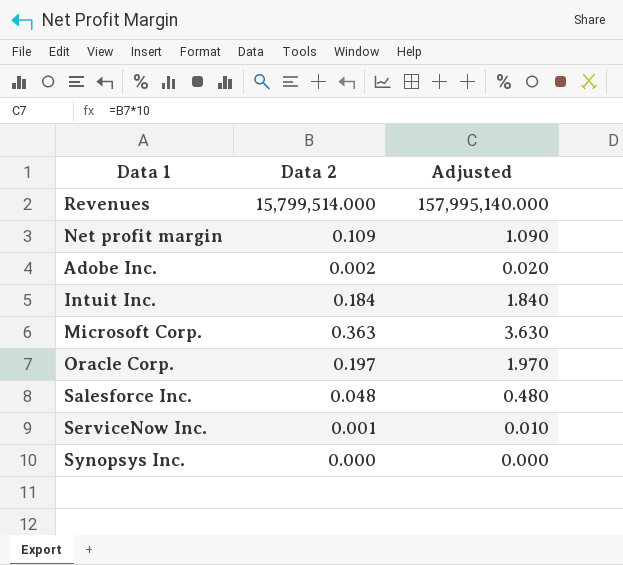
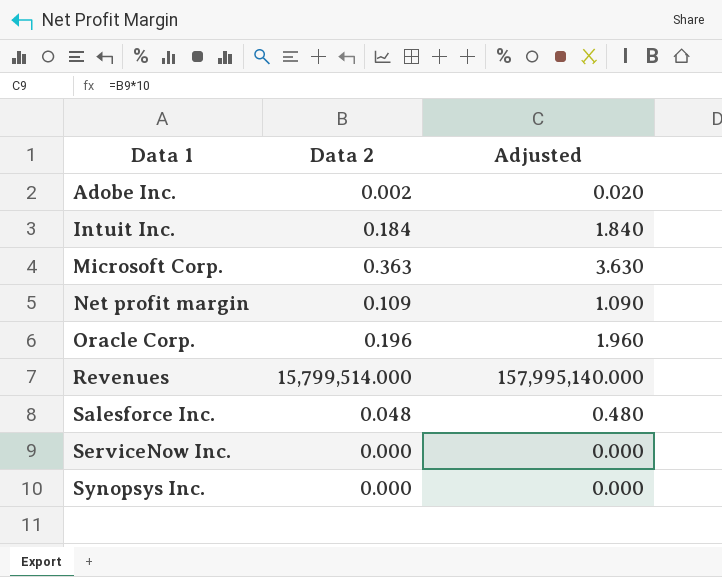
row order: none -> Data 1 ascending
Oracle Corp. | Data 2: 0.197 -> 0.196
Oracle Corp. | Adjusted: 1.970 -> 1.960
ServiceNow Inc. | Data 2: 0.001 -> 0.000
ServiceNow Inc. | Adjusted: 0.010 -> 0.000

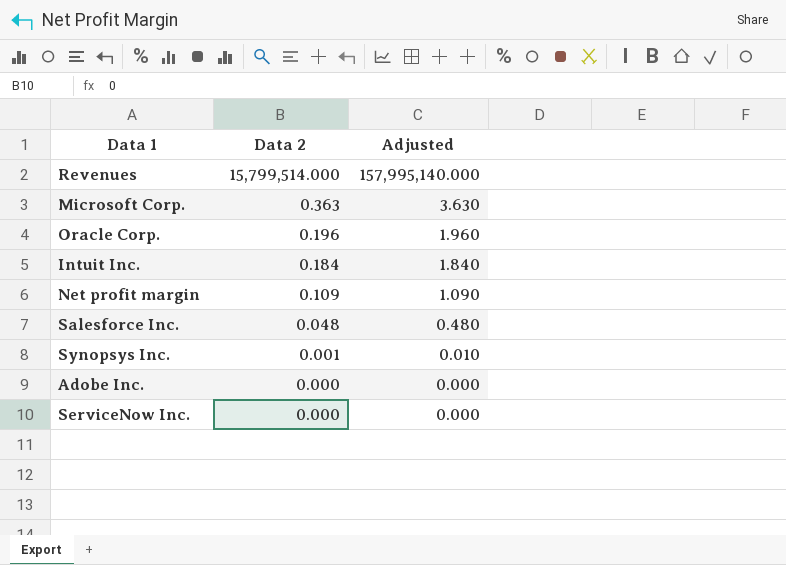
row order: Data 1 ascending -> Data 2 descending
Synopsys Inc. | Data 2: 0.000 -> 0.001
Synopsys Inc. | Adjusted: 0.000 -> 0.010
Adobe Inc. | Data 2: 0.002 -> 0.000
Adobe Inc. | Adjusted: 0.020 -> 0.000

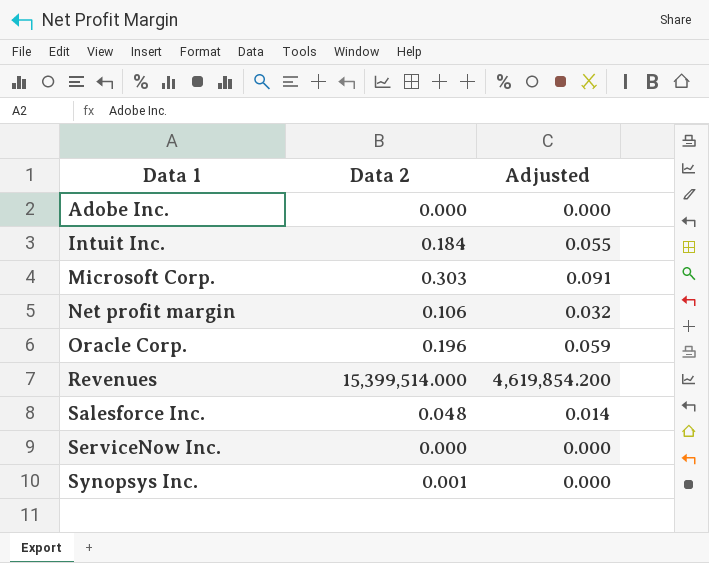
row order: Data 2 descending -> Data 1 ascending
column Adjusted | formula: [Data 2] * 10 -> [Data 2] * 0.3
Microsoft Corp. | Data 2: 0.363 -> 0.303
Net profit margin | Data 2: 0.109 -> 0.106
Revenues | Data 2: 15,799,514.000 -> 15,399,514.000

